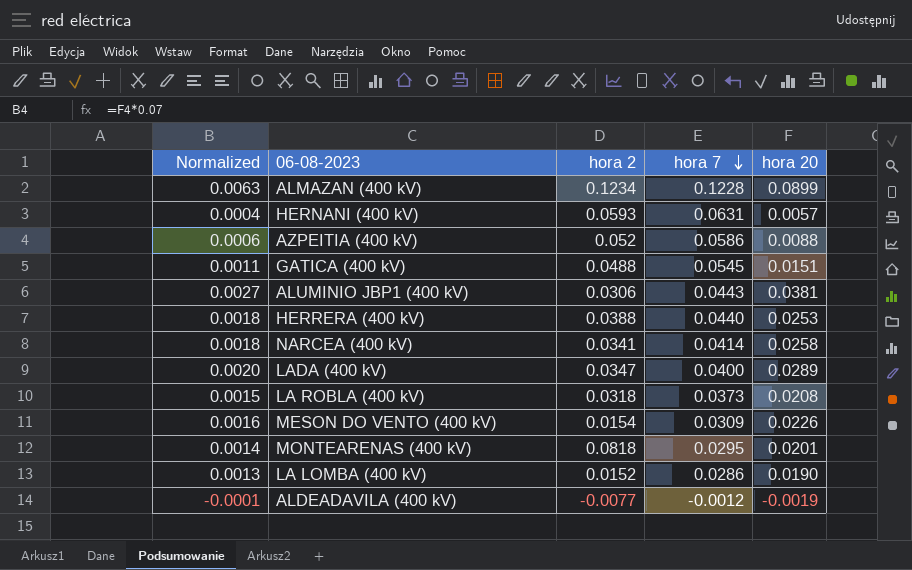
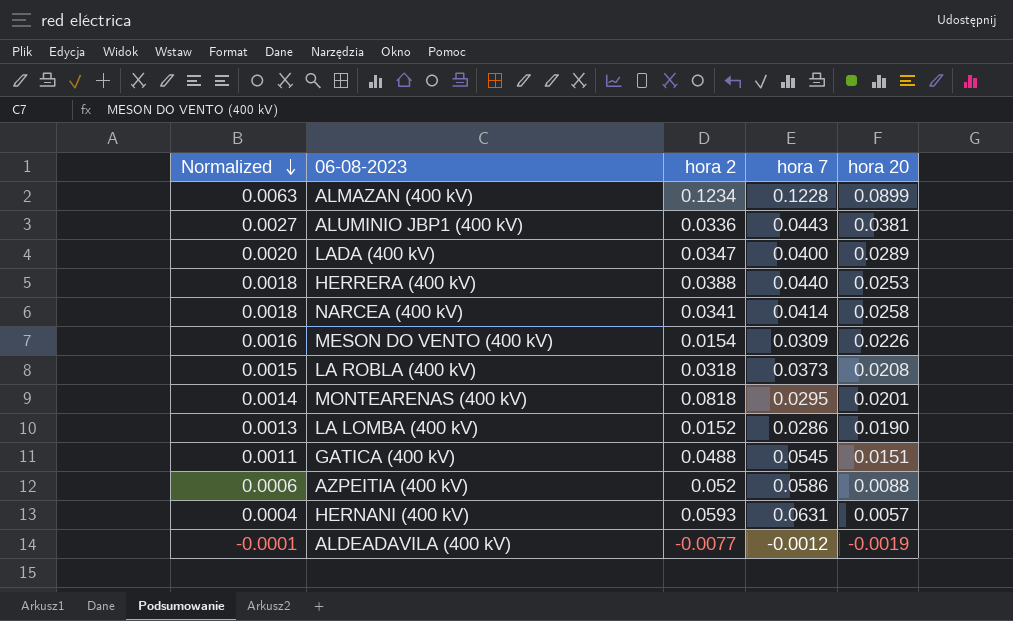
row order: hora 7 descending -> Normalized descending
ALUMINIO JBP1 (400 kV) | hora 2: 0.0306 -> 0.0336

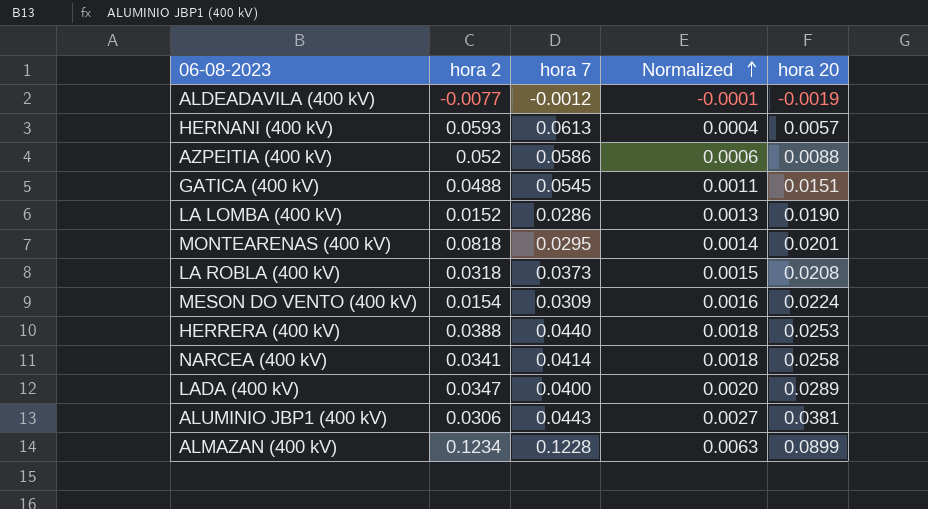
row order: Normalized descending -> Normalized ascending
column Normalized | position: 1 -> 4
HERNANI (400 kV) | hora 7: 0.0631 -> 0.0613
MESON DO VENTO (400 kV) | hora 20: 0.0226 -> 0.0224
ALUMINIO JBP1 (400 kV) | hora 2: 0.0336 -> 0.0306

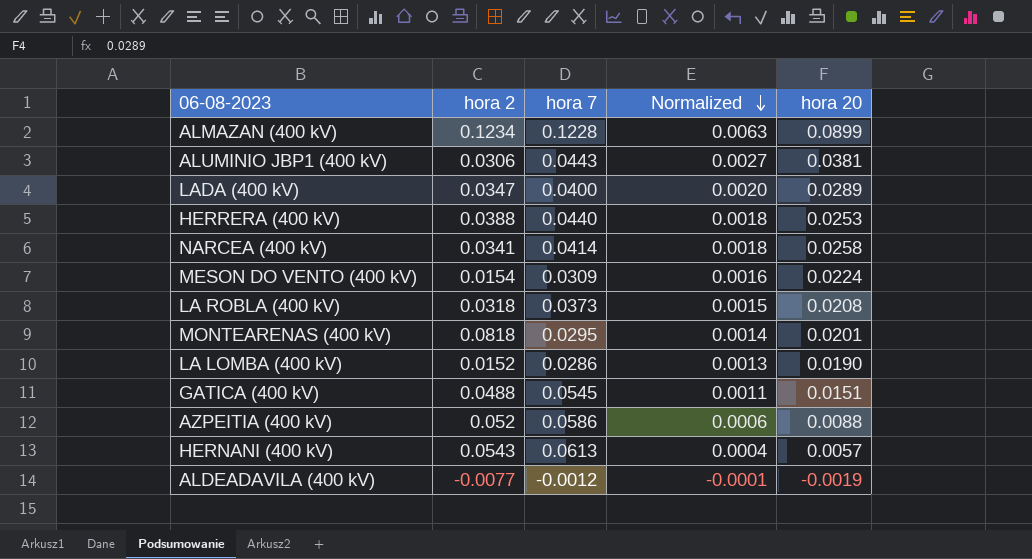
row order: Normalized ascending -> Normalized descending
HERNANI (400 kV) | hora 2: 0.0593 -> 0.0543

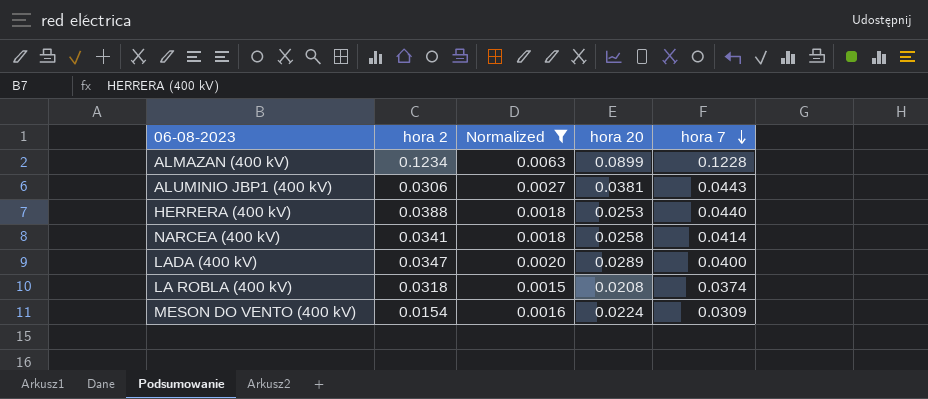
filter: none -> Normalized >= 0.0015
row order: Normalized descending -> hora 7 descending
column hora 7 | position: 3 -> 5
LA ROBLA (400 kV) | hora 7: 0.0373 -> 0.0374

